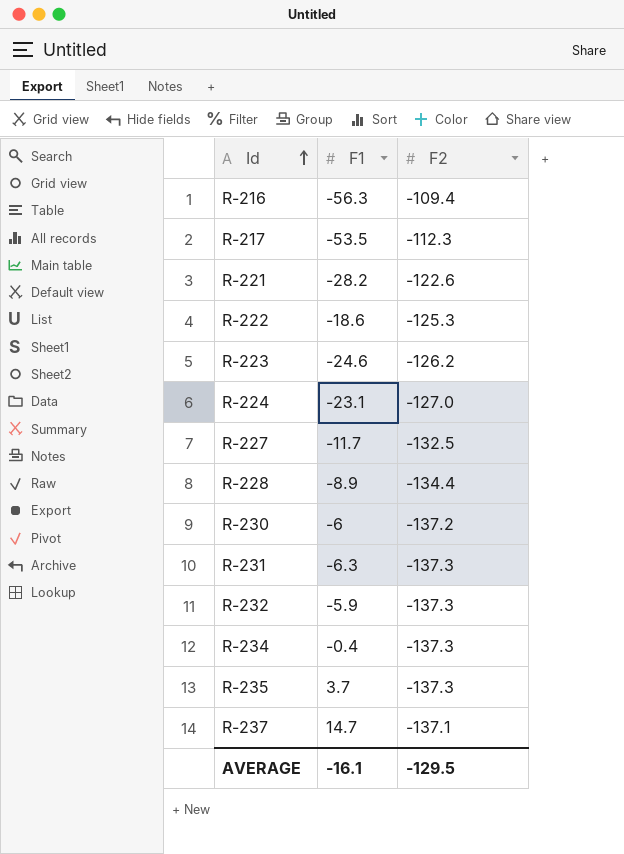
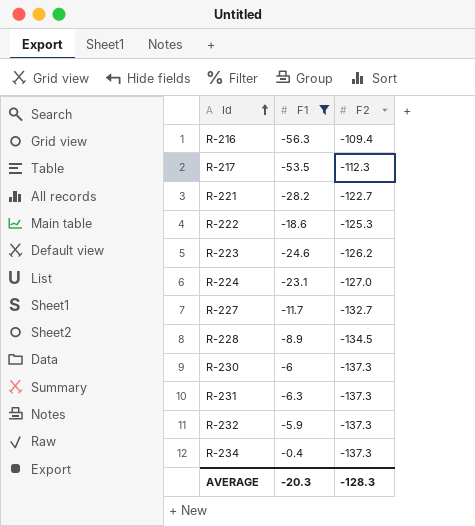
filter: none -> F1 <= -0.4
R-221 | F2: -122.6 -> -122.7
R-227 | F2: -132.5 -> -132.7
R-228 | F2: -134.4 -> -134.5
R-230 | F2: -137.2 -> -137.3
AVERAGE | F1: -16.1 -> -20.3
AVERAGE | F2: -129.5 -> -128.3

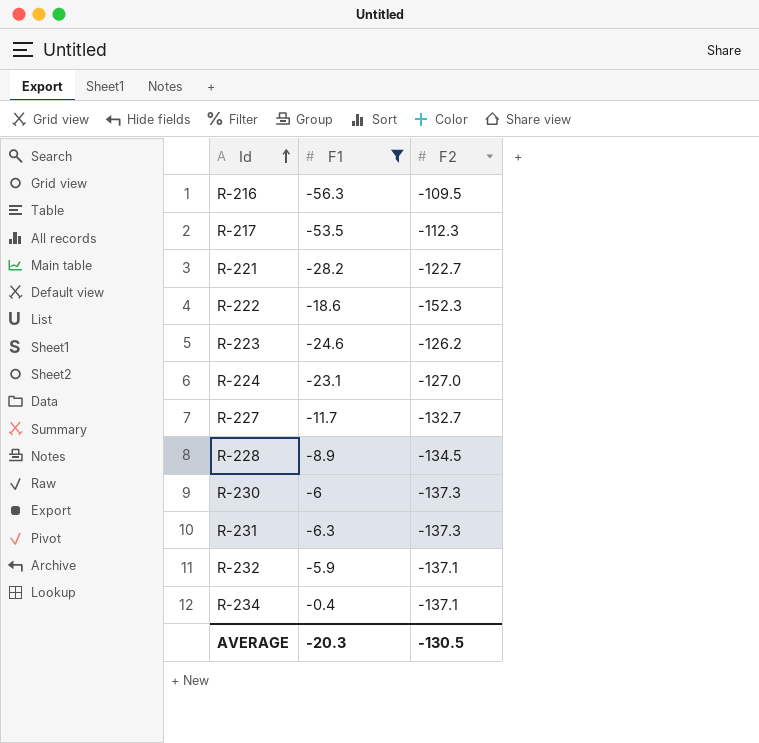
R-216 | F2: -109.4 -> -109.5
R-222 | F2: -125.3 -> -152.3
R-232 | F2: -137.3 -> -137.1
R-234 | F2: -137.3 -> -137.1
AVERAGE | F2: -128.3 -> -130.5

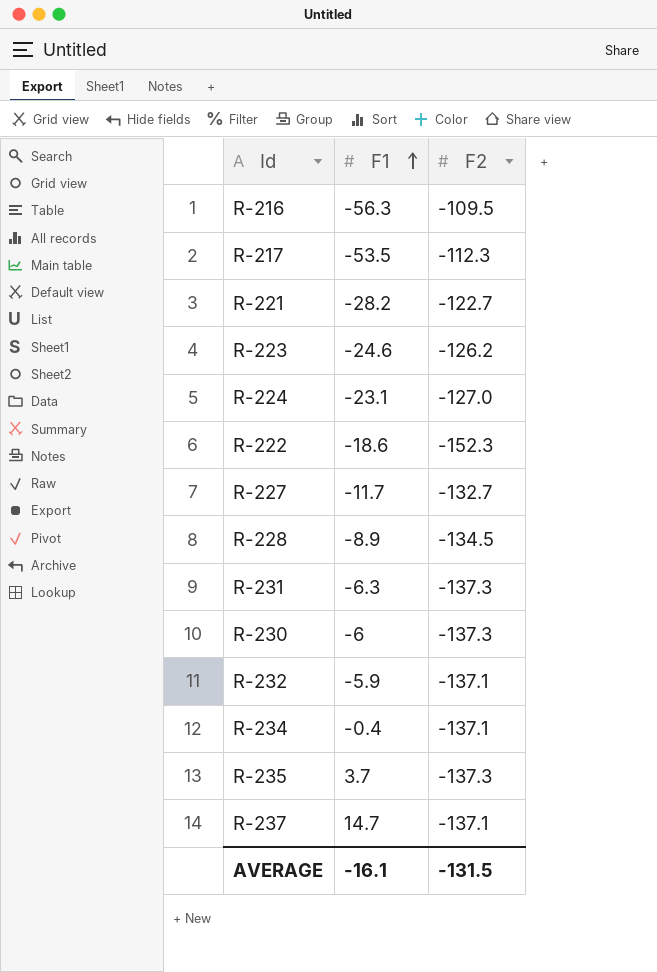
filter: F1 <= -0.4 -> none
row order: Id ascending -> F1 ascending
AVERAGE | F1: -20.3 -> -16.1
AVERAGE | F2: -130.5 -> -131.5

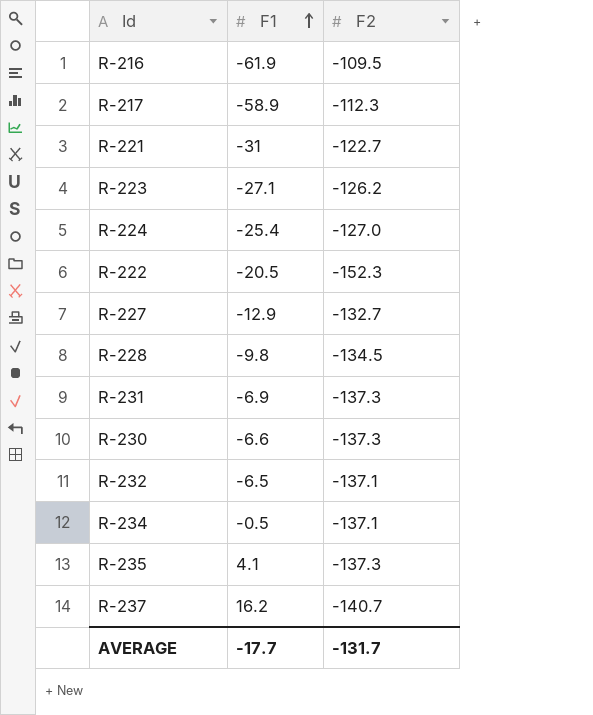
R-216 | F1: -56.3 -> -61.9
R-217 | F1: -53.5 -> -58.9
R-221 | F1: -28.2 -> -31
R-223 | F1: -24.6 -> -27.1
R-224 | F1: -23.1 -> -25.4
R-222 | F1: -18.6 -> -20.5
R-227 | F1: -11.7 -> -12.9
R-228 | F1: -8.9 -> -9.8
R-231 | F1: -6.3 -> -6.9
R-230 | F1: -6 -> -6.6
R-232 | F1: -5.9 -> -6.5
R-234 | F1: -0.4 -> -0.5
R-235 | F1: 3.7 -> 4.1
R-237 | F1: 14.7 -> 16.2
R-237 | F2: -137.1 -> -140.7
AVERAGE | F1: -16.1 -> -17.7
AVERAGE | F2: -131.5 -> -131.7

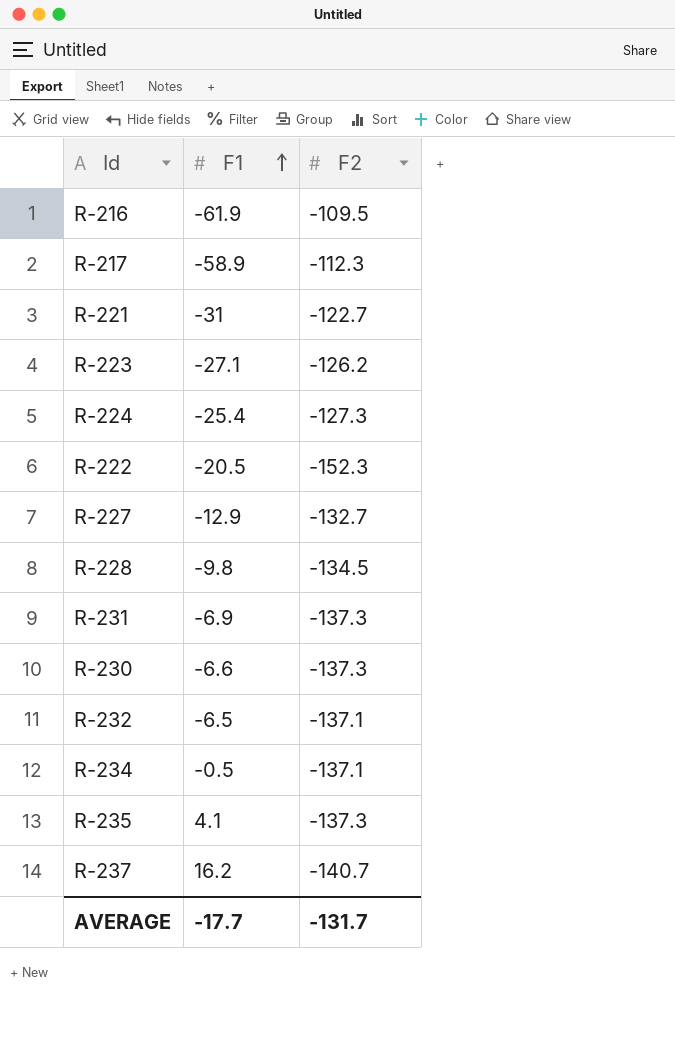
R-224 | F2: -127.0 -> -127.3

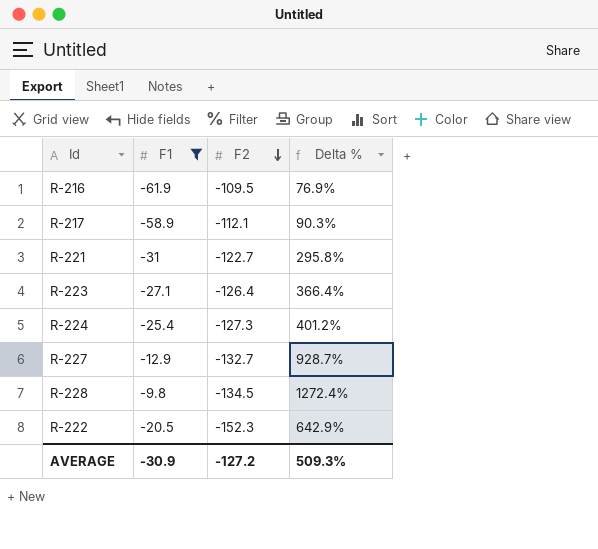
filter: none -> F1 <= -9.8
row order: F1 ascending -> F2 descending
column Delta % | formula: none -> ([F2] - [F1]) / [F1]
R-217 | F2: -112.3 -> -112.1
R-223 | F2: -126.2 -> -126.4
AVERAGE | F1: -17.7 -> -30.9
AVERAGE | F2: -131.7 -> -127.2

